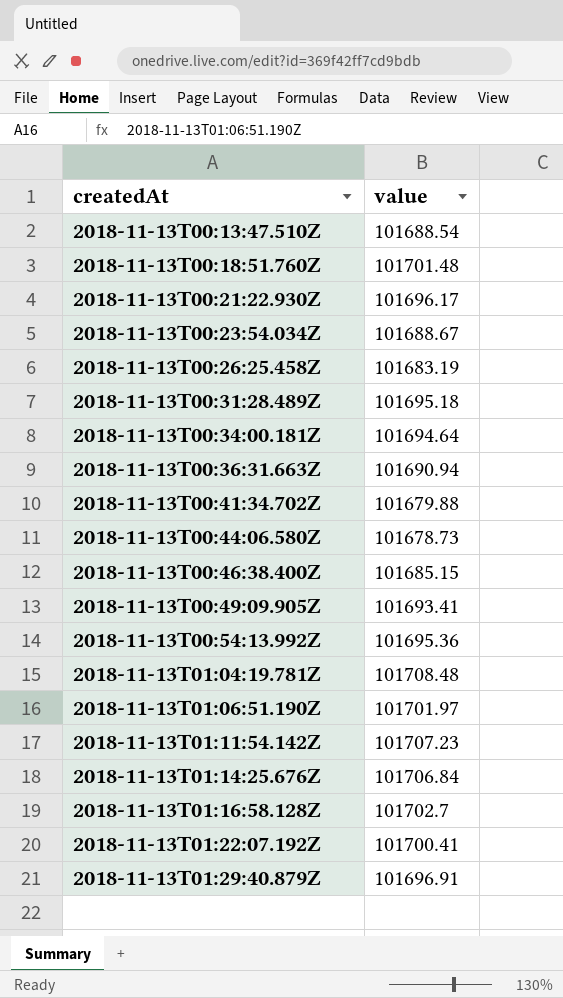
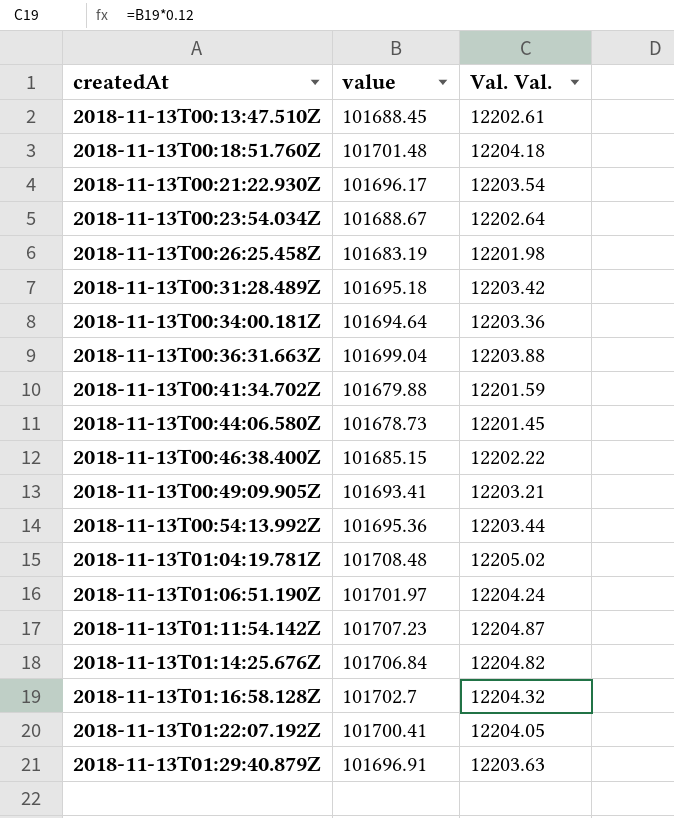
column Val. Val. | formula: none -> [value] * 0.12
2018-11-13T00:13:47.510Z | value: 101688.54 -> 101688.45
2018-11-13T00:36:31.663Z | value: 101690.94 -> 101699.04

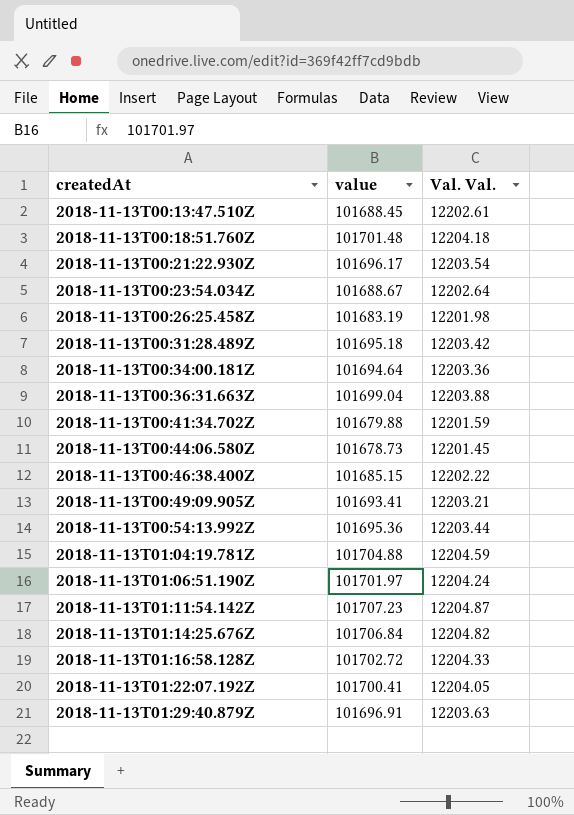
2018-11-13T01:04:19.781Z | value: 101708.48 -> 101704.88
2018-11-13T01:04:19.781Z | Val. Val.: 12205.02 -> 12204.59
2018-11-13T01:16:58.128Z | value: 101702.7 -> 101702.72
2018-11-13T01:16:58.128Z | Val. Val.: 12204.32 -> 12204.33

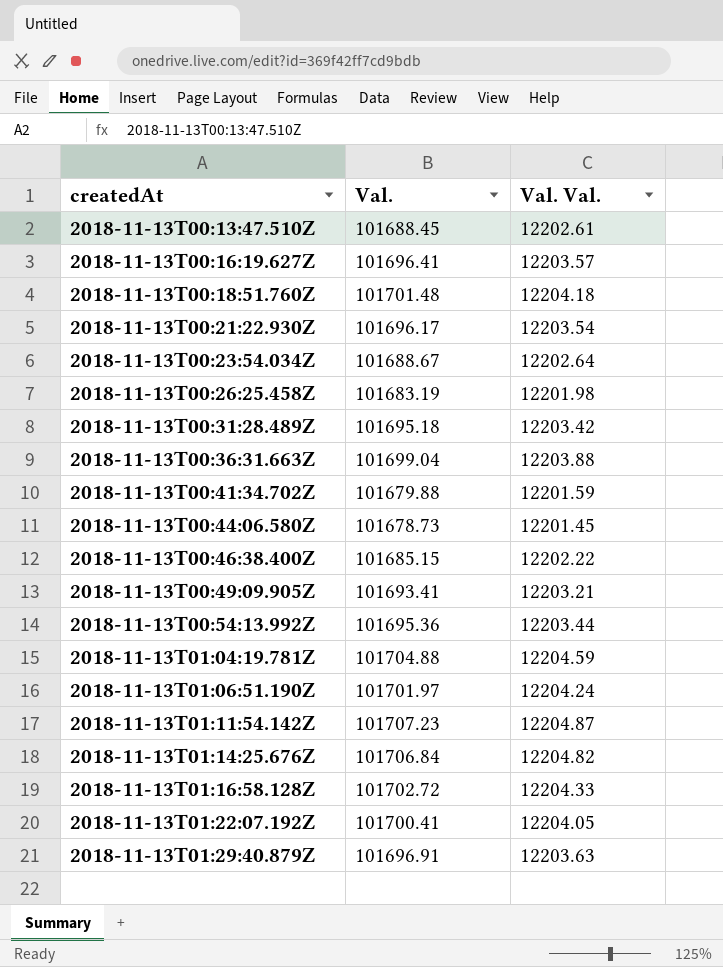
column name: value -> Val.
row 2018-11-13T00:34:00.181Z: 101694.64 | 12203.36 -> none
row 2018-11-13T00:16:19.627Z: none -> 101696.41 | 12203.57

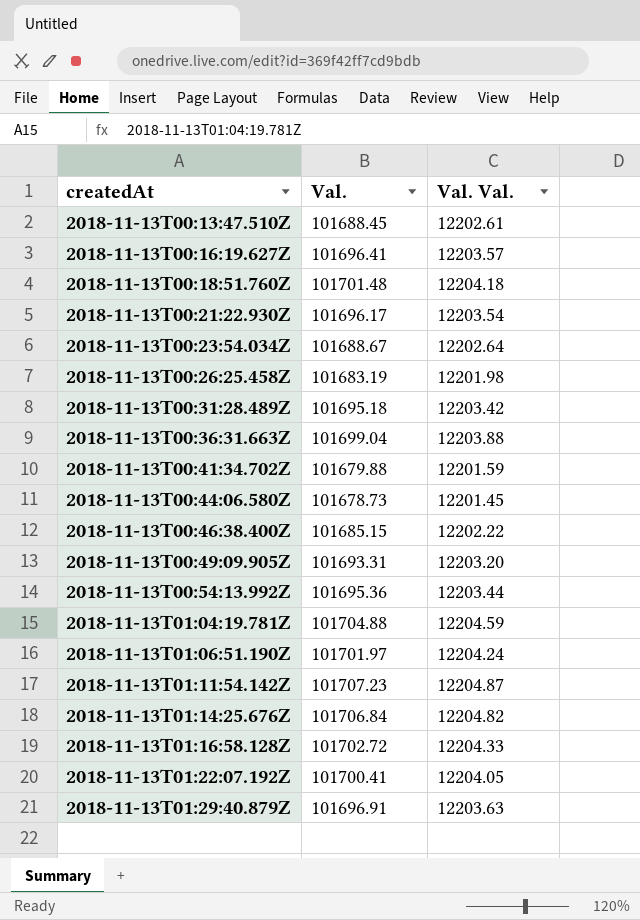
2018-11-13T00:49:09.905Z | Val.: 101693.41 -> 101693.31
2018-11-13T00:49:09.905Z | Val. Val.: 12203.21 -> 12203.20

